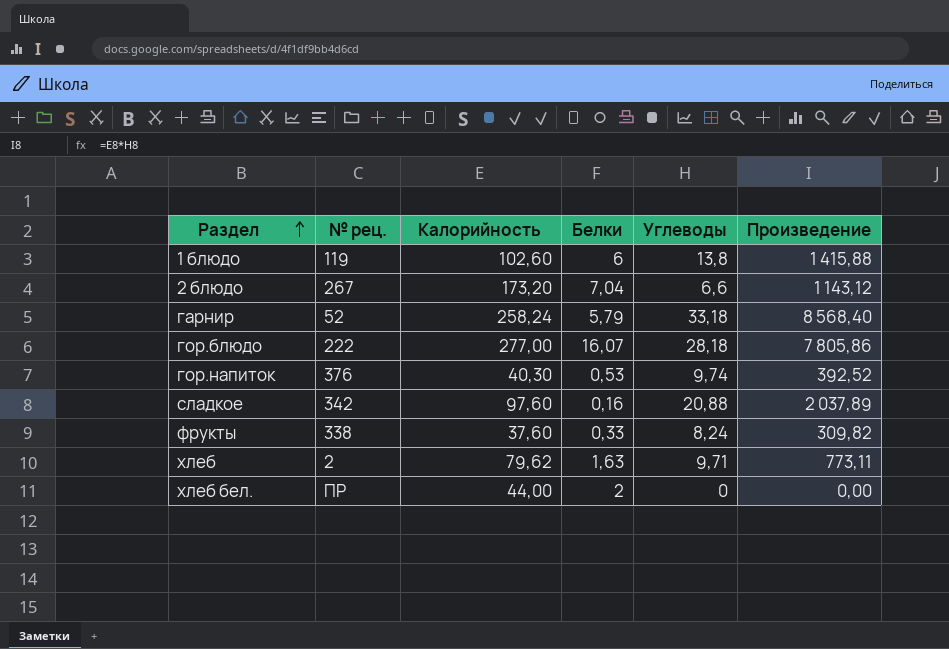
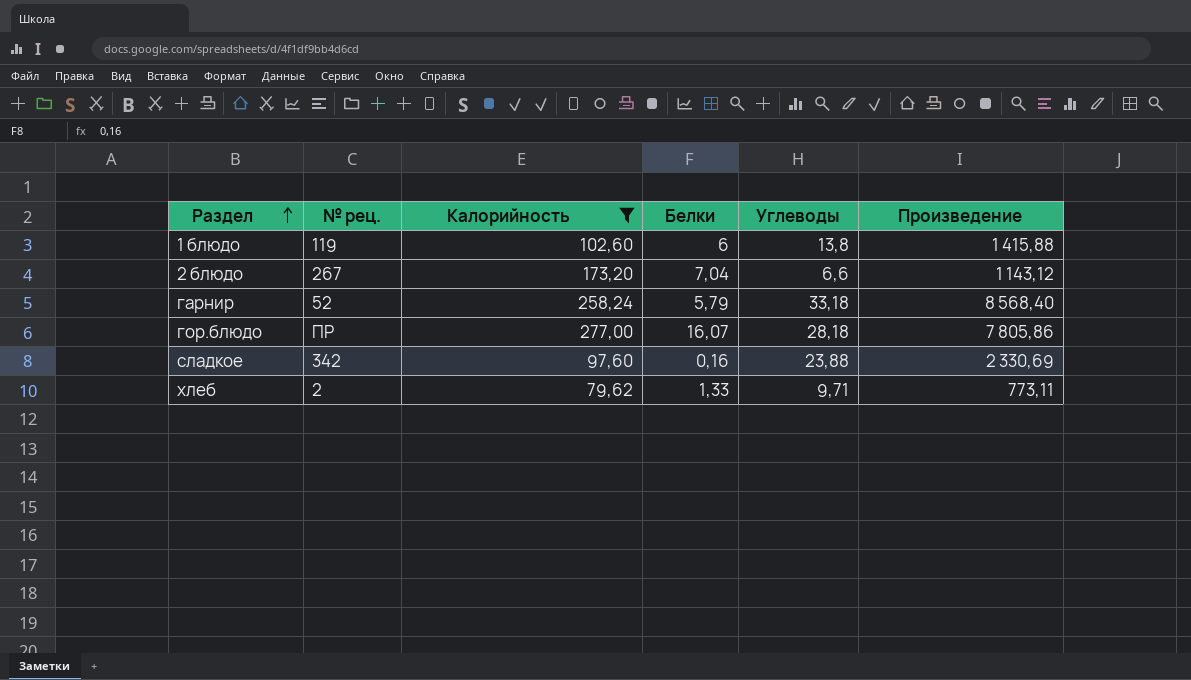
filter: none -> Калорийность >= 79,62
гор.блюдо | № рец.: 222 -> ПР
сладкое | Углеводы: 20,88 -> 23,88
сладкое | Произведение: 2 037,89 -> 2 330,69
хлеб | Белки: 1,63 -> 1,33

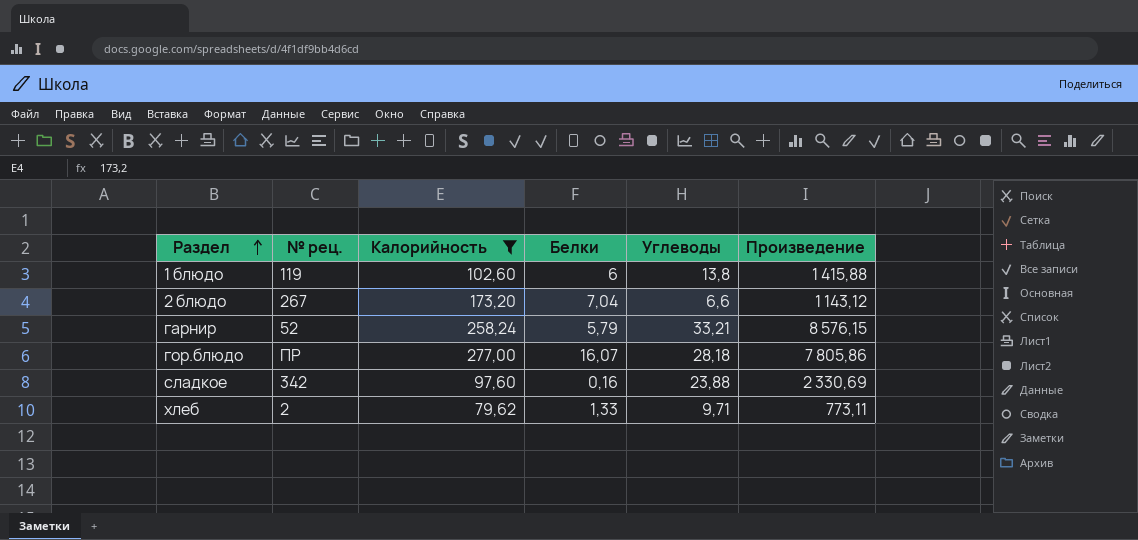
гарнир | Углеводы: 33,18 -> 33,21
гарнир | Произведение: 8 568,40 -> 8 576,15

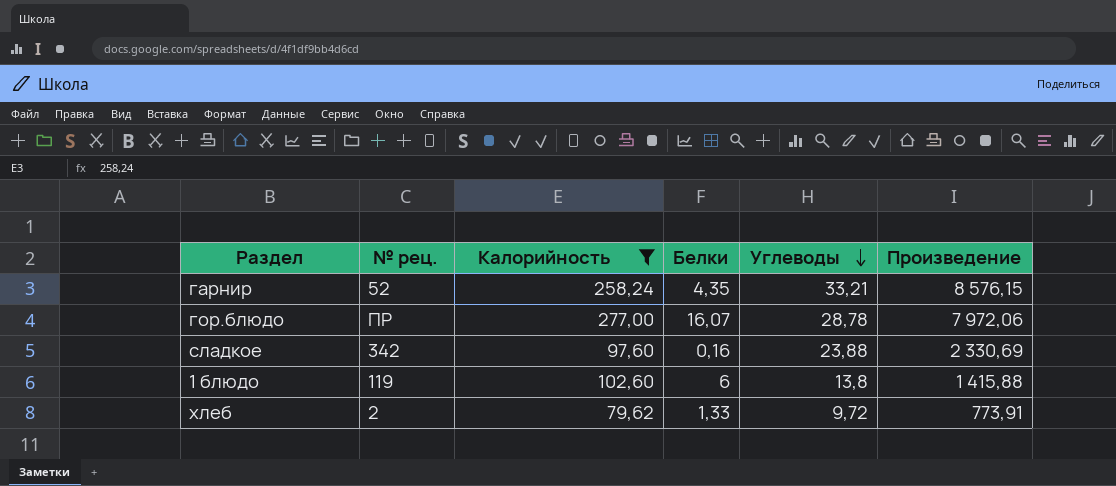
row order: Раздел ascending -> Углеводы descending
row 2 блюдо: 267 | 173,20 | 7,04 | 6,6 | 1 143,12 -> none
гарнир | Белки: 5,79 -> 4,35
гор.блюдо | Углеводы: 28,18 -> 28,78
гор.блюдо | Произведение: 7 805,86 -> 7 972,06
хлеб | Углеводы: 9,71 -> 9,72
хлеб | Произведение: 773,11 -> 773,91

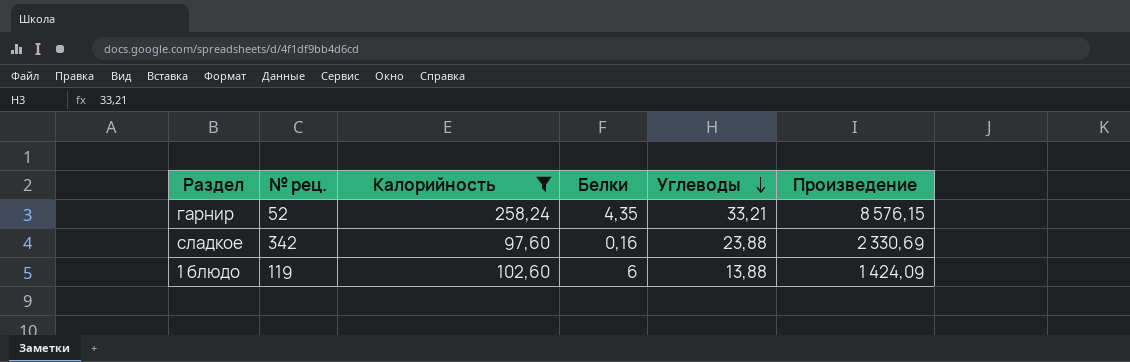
row гор.блюдо: ПР | 277,00 | 16,07 | 28,78 | 7 972,06 -> none
row хлеб: 2 | 79,62 | 1,33 | 9,72 | 773,91 -> none
1 блюдо | Углеводы: 13,8 -> 13,88
1 блюдо | Произведение: 1 415,88 -> 1 424,09

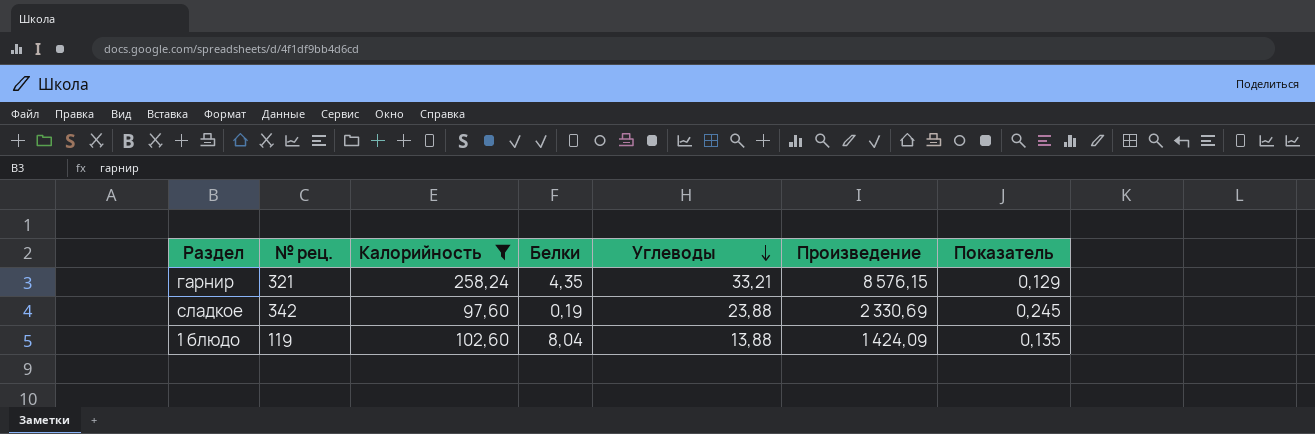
column Показатель | formula: none -> [Углеводы] / [Калорийность]
гарнир | № рец.: 52 -> 321
сладкое | Белки: 0,16 -> 0,19
1 блюдо | Белки: 6 -> 8,04

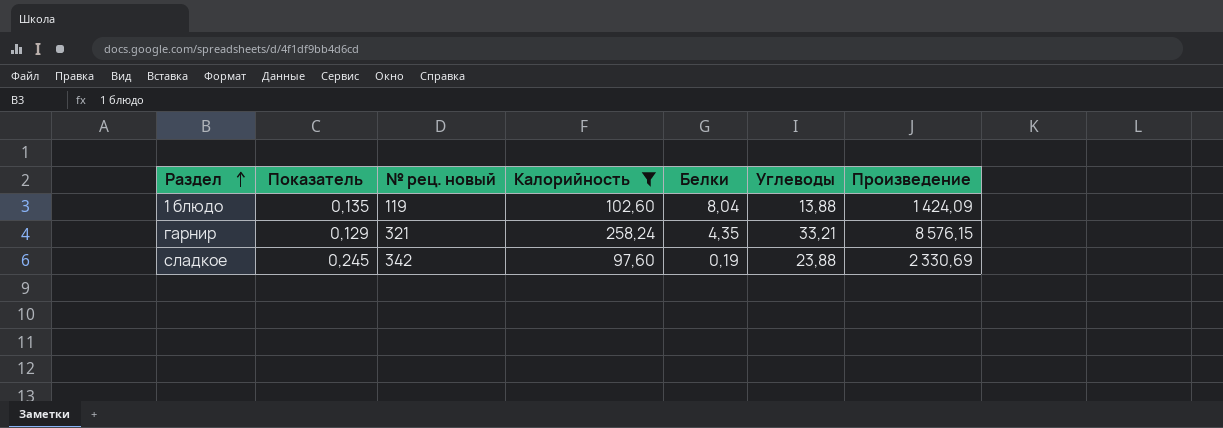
row order: Углеводы descending -> Раздел ascending
column Показатель | position: 7 -> 2
column name: № рец. -> № рец. новый

